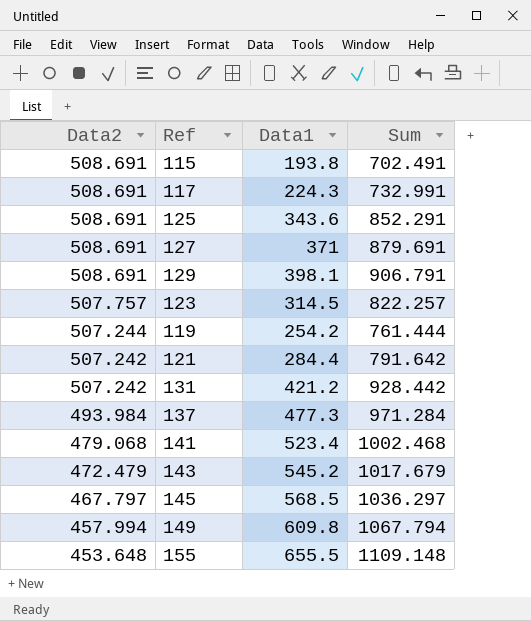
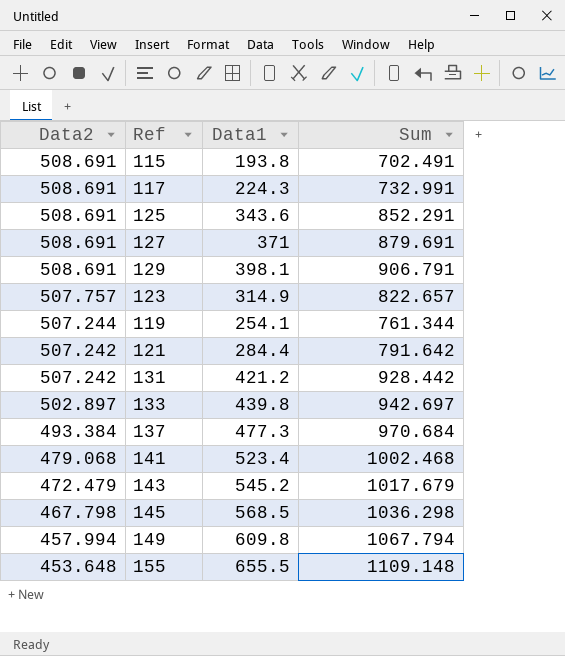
123 | Data1: 314.5 -> 314.9
123 | Sum: 822.257 -> 822.657
119 | Data1: 254.2 -> 254.1
119 | Sum: 761.444 -> 761.344
row 133: none -> 502.897 | 439.8 | 942.697
137 | Data2: 493.984 -> 493.384
137 | Sum: 971.284 -> 970.684
145 | Data2: 467.797 -> 467.798
145 | Sum: 1036.297 -> 1036.298

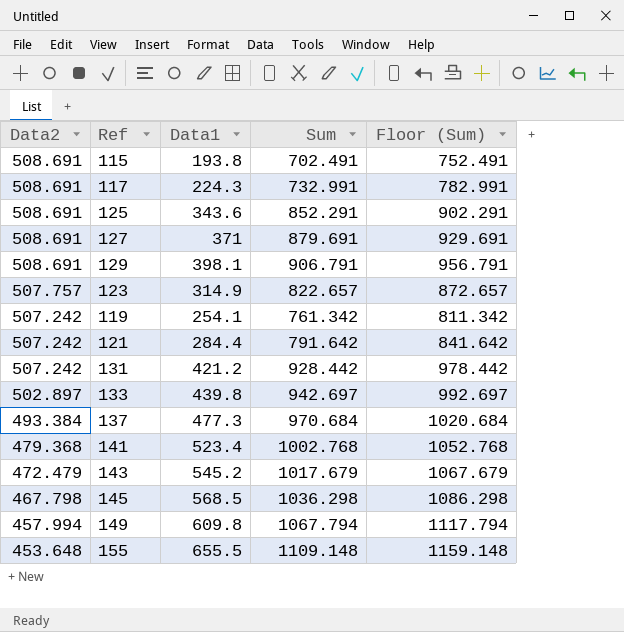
column Floor (Sum) | formula: none -> [Sum] + 50
119 | Data2: 507.244 -> 507.242
119 | Sum: 761.344 -> 761.342
141 | Data2: 479.068 -> 479.368
141 | Sum: 1002.468 -> 1002.768

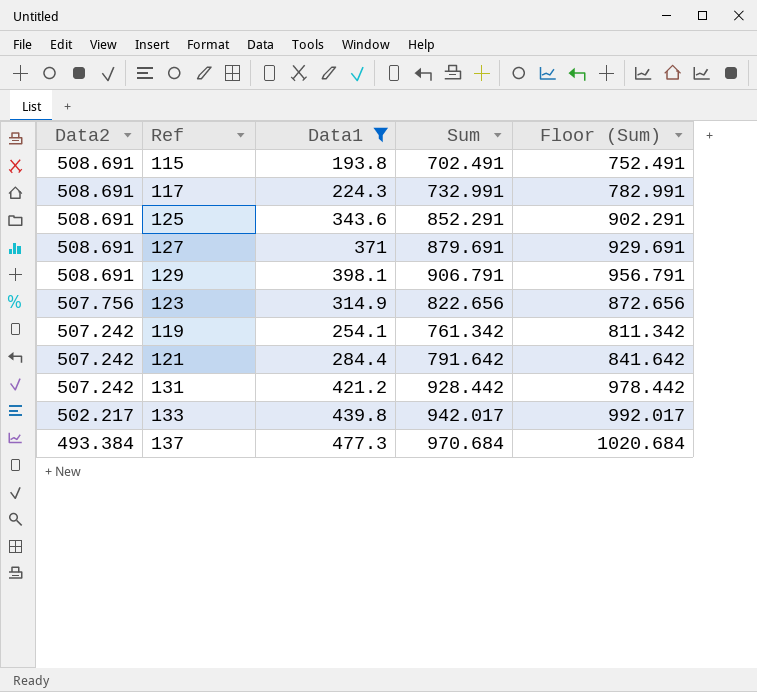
filter: none -> Data1 <= 477.3
123 | Data2: 507.757 -> 507.756
123 | Sum: 822.657 -> 822.656
123 | Floor (Sum): 872.657 -> 872.656
133 | Data2: 502.897 -> 502.217
133 | Sum: 942.697 -> 942.017
133 | Floor (Sum): 992.697 -> 992.017

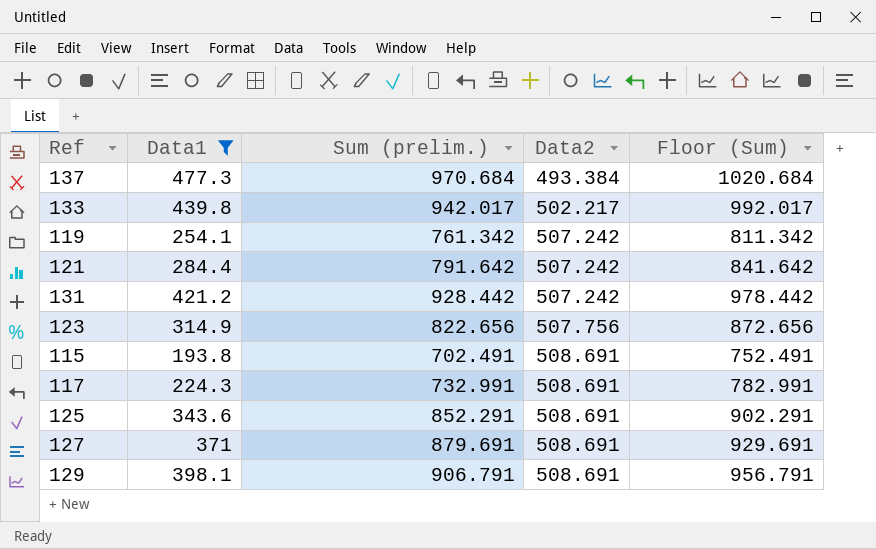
row order: Data2 descending -> Data2 ascending
column name: Sum -> Sum (prelim.)
column Data2 | position: 1 -> 4

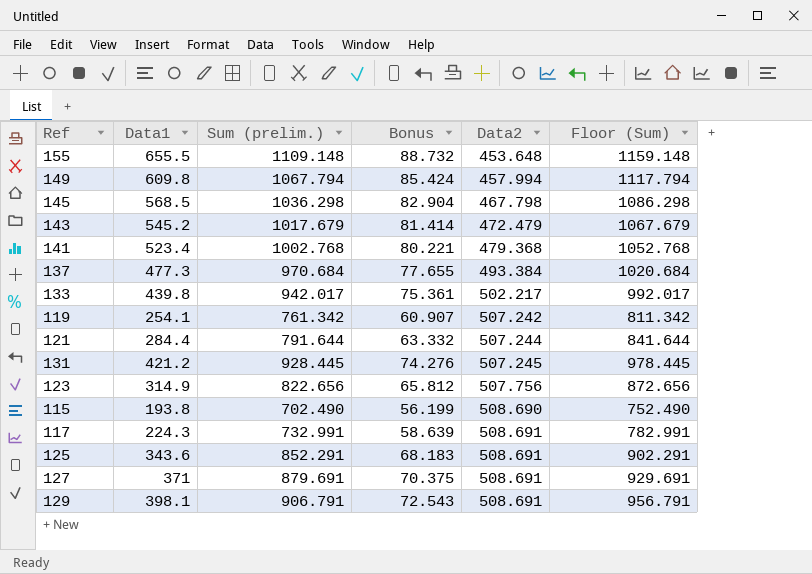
filter: Data1 <= 477.3 -> none
column Bonus | formula: none -> [Sum (prelim.)] * 0.08
121 | Sum (prelim.): 791.642 -> 791.644
121 | Data2: 507.242 -> 507.244
121 | Floor (Sum): 841.642 -> 841.644
131 | Sum (prelim.): 928.442 -> 928.445
131 | Data2: 507.242 -> 507.245
131 | Floor (Sum): 978.442 -> 978.445
115 | Sum (prelim.): 702.491 -> 702.490
115 | Data2: 508.691 -> 508.690
115 | Floor (Sum): 752.491 -> 752.490

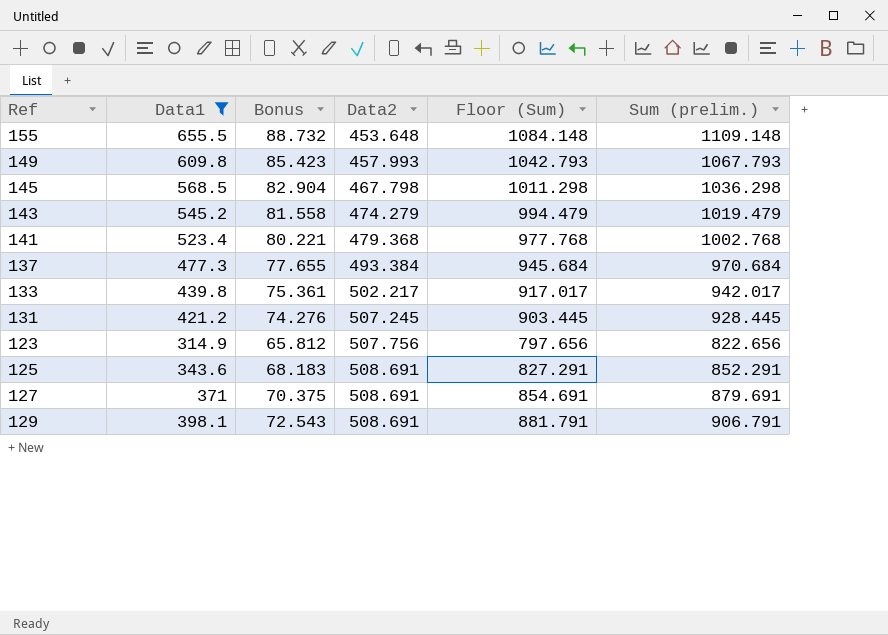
filter: none -> Data1 >= 314.9
column Floor (Sum) | formula: [Sum (prelim.)] + 50 -> [Sum (prelim.)] - 25
column Sum (prelim.) | position: 3 -> 6
149 | Bonus: 85.424 -> 85.423
149 | Data2: 457.994 -> 457.993
149 | Sum (prelim.): 1067.794 -> 1067.793
143 | Bonus: 81.414 -> 81.558
143 | Data2: 472.479 -> 474.279
143 | Sum (prelim.): 1017.679 -> 1019.479

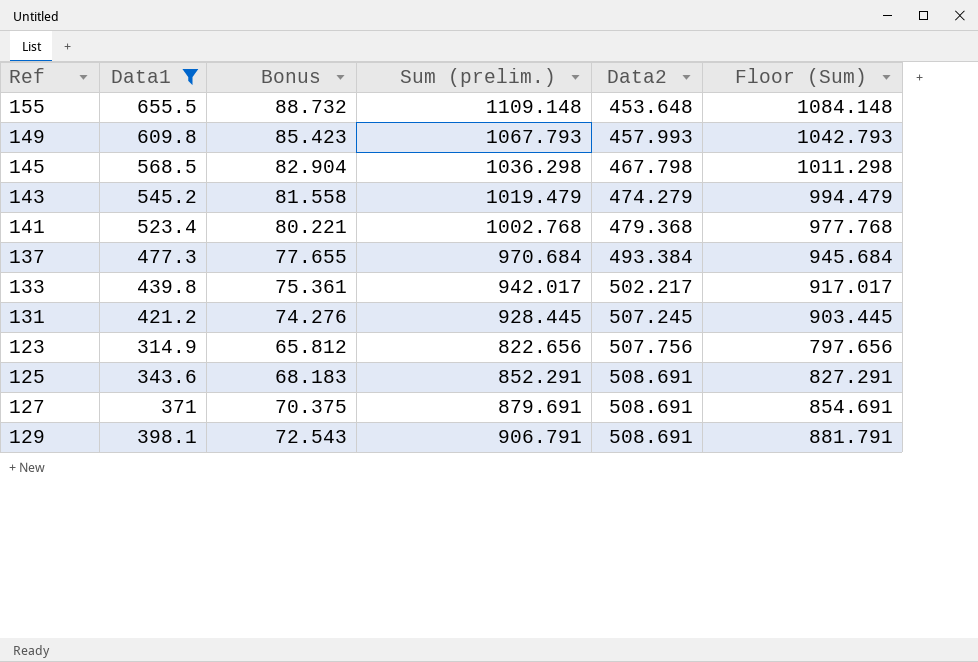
column Sum (prelim.) | position: 6 -> 4

